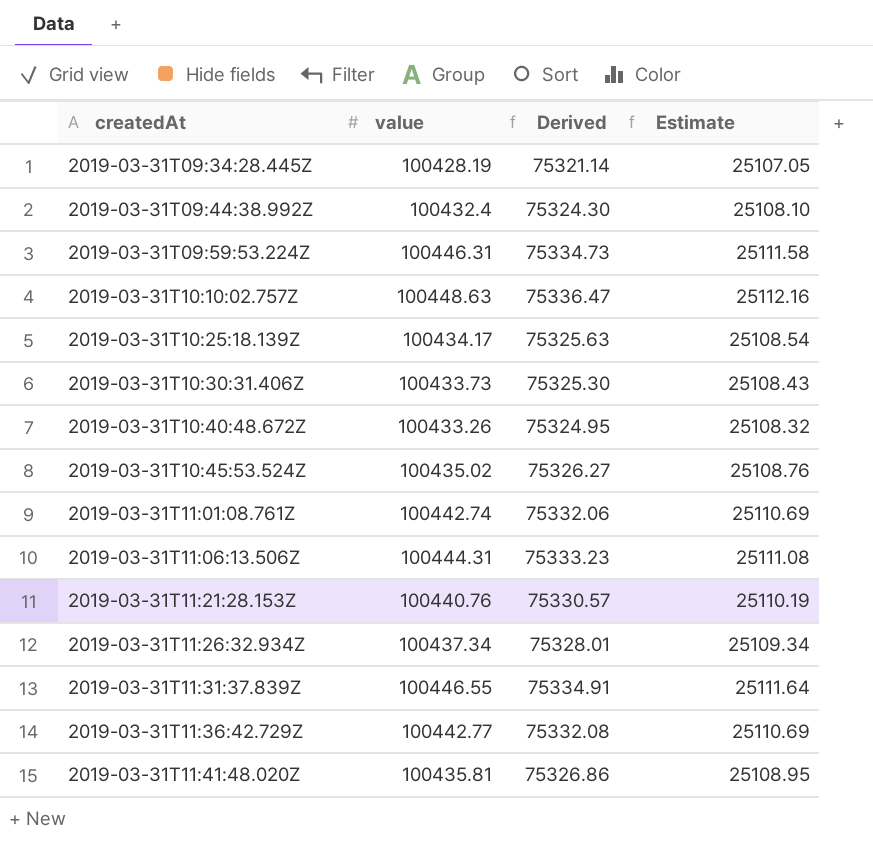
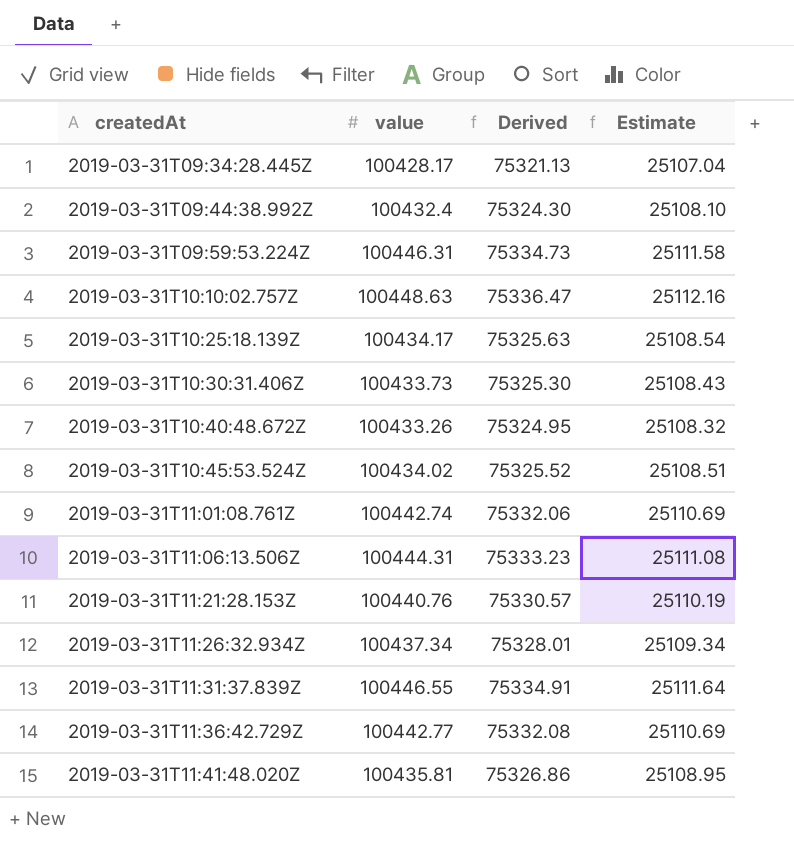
2019-03-31T09:34:28.445Z | value: 100428.19 -> 100428.17
2019-03-31T09:34:28.445Z | Derived: 75321.14 -> 75321.13
2019-03-31T09:34:28.445Z | Estimate: 25107.05 -> 25107.04
2019-03-31T10:45:53.524Z | value: 100435.02 -> 100434.02
2019-03-31T10:45:53.524Z | Derived: 75326.27 -> 75325.52
2019-03-31T10:45:53.524Z | Estimate: 25108.76 -> 25108.51

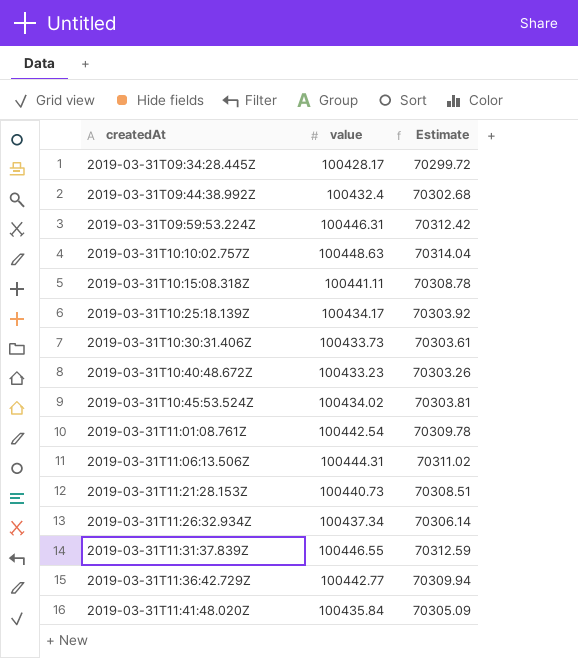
column Derived | formula: [value] * 0.75 -> none
column Estimate | formula: [value] * 0.25 -> [value] * 0.7
row 2019-03-31T10:15:08.318Z: none -> 100441.11 | 70308.78
2019-03-31T10:40:48.672Z | value: 100433.26 -> 100433.23
2019-03-31T11:01:08.761Z | value: 100442.74 -> 100442.54
2019-03-31T11:21:28.153Z | value: 100440.76 -> 100440.73
2019-03-31T11:41:48.020Z | value: 100435.81 -> 100435.84

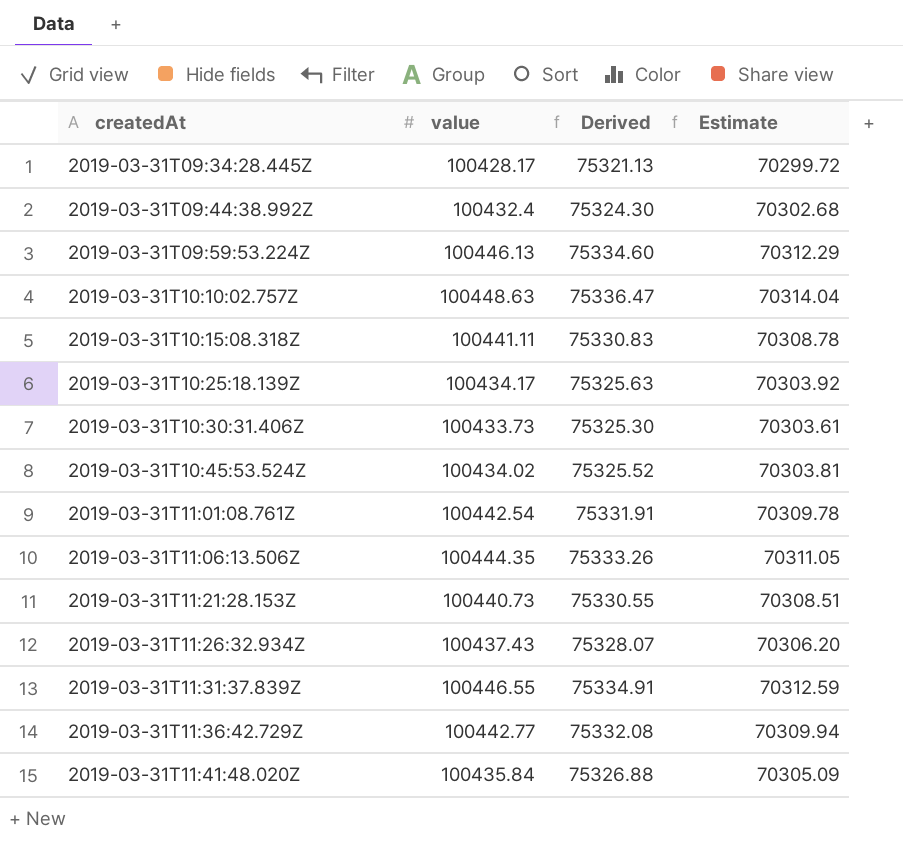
column Derived | formula: none -> [value] * 0.75
row 2019-03-31T10:40:48.672Z: 100433.23 | 70303.26 -> none
2019-03-31T09:59:53.224Z | value: 100446.31 -> 100446.13
2019-03-31T09:59:53.224Z | Estimate: 70312.42 -> 70312.29
2019-03-31T11:06:13.506Z | value: 100444.31 -> 100444.35
2019-03-31T11:06:13.506Z | Estimate: 70311.02 -> 70311.05
2019-03-31T11:26:32.934Z | value: 100437.34 -> 100437.43
2019-03-31T11:26:32.934Z | Estimate: 70306.14 -> 70306.20

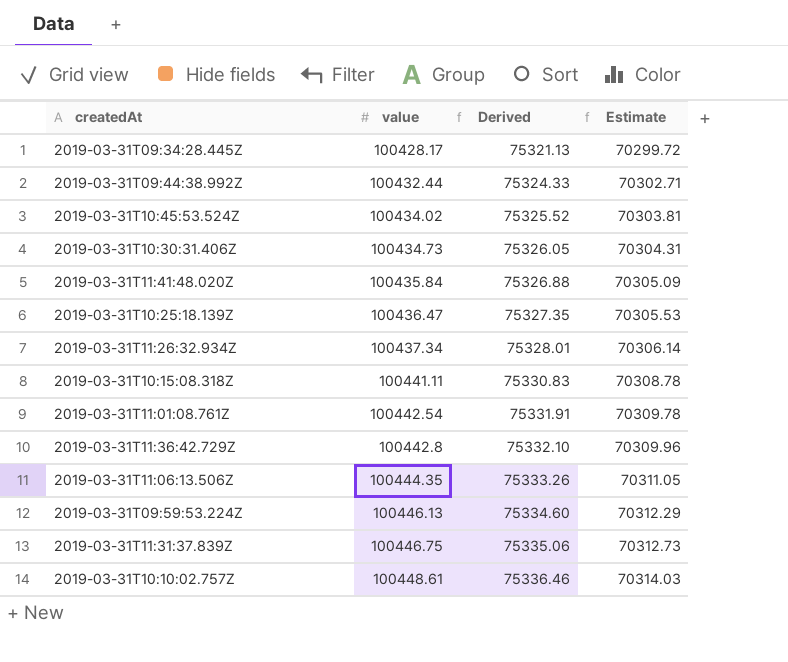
row order: createdAt ascending -> value ascending
row 2019-03-31T11:21:28.153Z: 100440.73 | 75330.55 | 70308.51 -> none
2019-03-31T09:44:38.992Z | value: 100432.4 -> 100432.44
2019-03-31T09:44:38.992Z | Derived: 75324.30 -> 75324.33
2019-03-31T09:44:38.992Z | Estimate: 70302.68 -> 70302.71
2019-03-31T10:30:31.406Z | value: 100433.73 -> 100434.73
2019-03-31T10:30:31.406Z | Derived: 75325.30 -> 75326.05
2019-03-31T10:30:31.406Z | Estimate: 70303.61 -> 70304.31
2019-03-31T10:25:18.139Z | value: 100434.17 -> 100436.47
2019-03-31T10:25:18.139Z | Derived: 75325.63 -> 75327.35
2019-03-31T10:25:18.139Z | Estimate: 70303.92 -> 70305.53
2019-03-31T11:26:32.934Z | value: 100437.43 -> 100437.34
2019-03-31T11:26:32.934Z | Derived: 75328.07 -> 75328.01
2019-03-31T11:26:32.934Z | Estimate: 70306.20 -> 70306.14
2019-03-31T11:36:42.729Z | value: 100442.77 -> 100442.8
2019-03-31T11:36:42.729Z | Derived: 75332.08 -> 75332.10
2019-03-31T11:36:42.729Z | Estimate: 70309.94 -> 70309.96
2019-03-31T11:31:37.839Z | value: 100446.55 -> 100446.75
2019-03-31T11:31:37.839Z | Derived: 75334.91 -> 75335.06
2019-03-31T11:31:37.839Z | Estimate: 70312.59 -> 70312.73
2019-03-31T10:10:02.757Z | value: 100448.63 -> 100448.61
2019-03-31T10:10:02.757Z | Derived: 75336.47 -> 75336.46
2019-03-31T10:10:02.757Z | Estimate: 70314.04 -> 70314.03

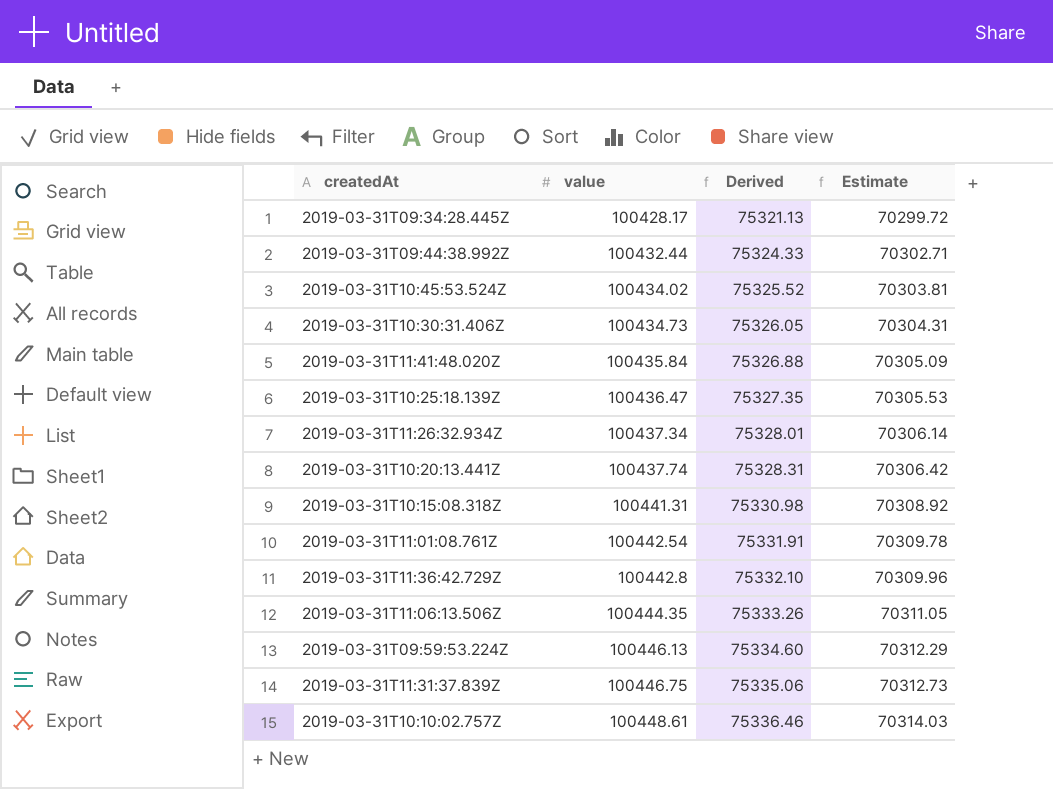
row 2019-03-31T10:20:13.441Z: none -> 100437.74 | 75328.31 | 70306.42
2019-03-31T10:15:08.318Z | value: 100441.11 -> 100441.31
2019-03-31T10:15:08.318Z | Derived: 75330.83 -> 75330.98
2019-03-31T10:15:08.318Z | Estimate: 70308.78 -> 70308.92

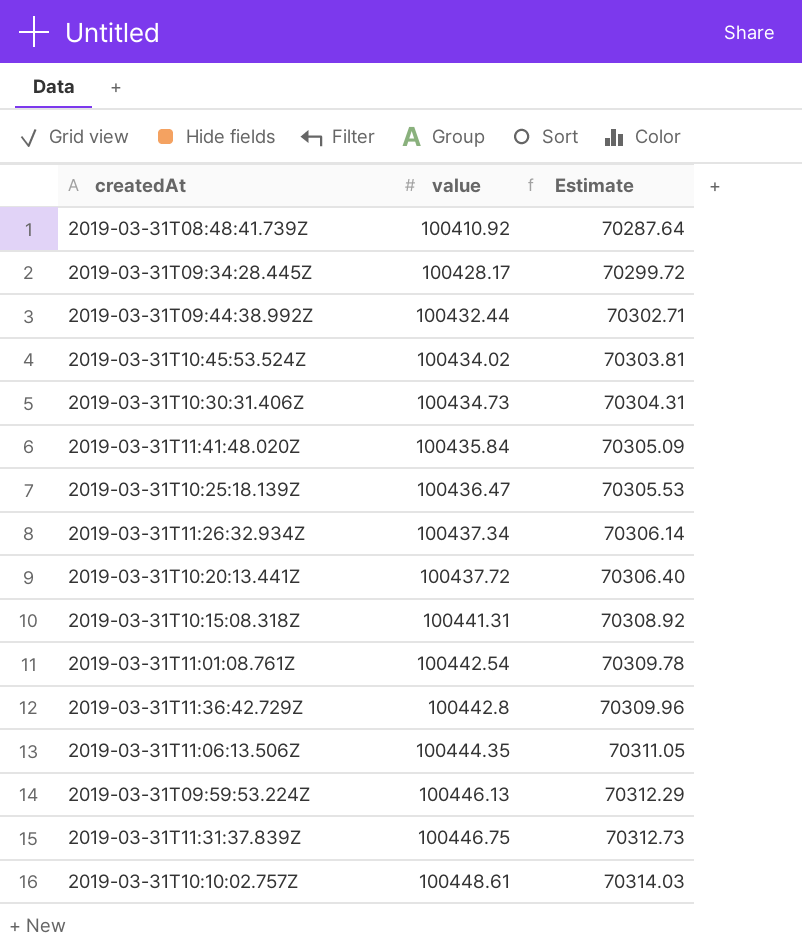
column Derived | formula: [value] * 0.75 -> none
row 2019-03-31T08:48:41.739Z: none -> 100410.92 | 70287.64
2019-03-31T10:20:13.441Z | value: 100437.74 -> 100437.72
2019-03-31T10:20:13.441Z | Estimate: 70306.42 -> 70306.40

